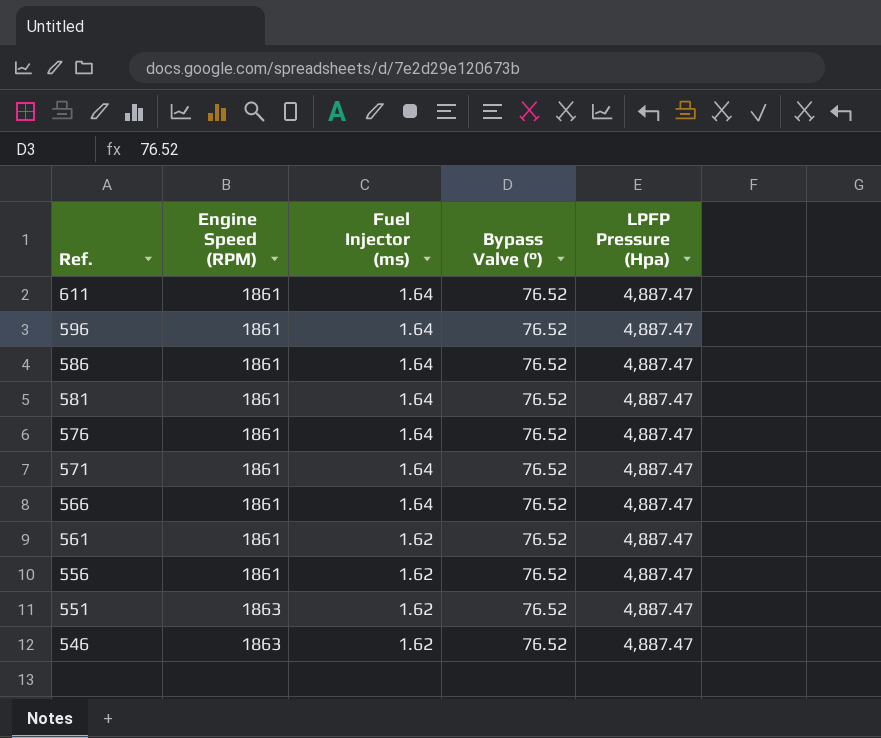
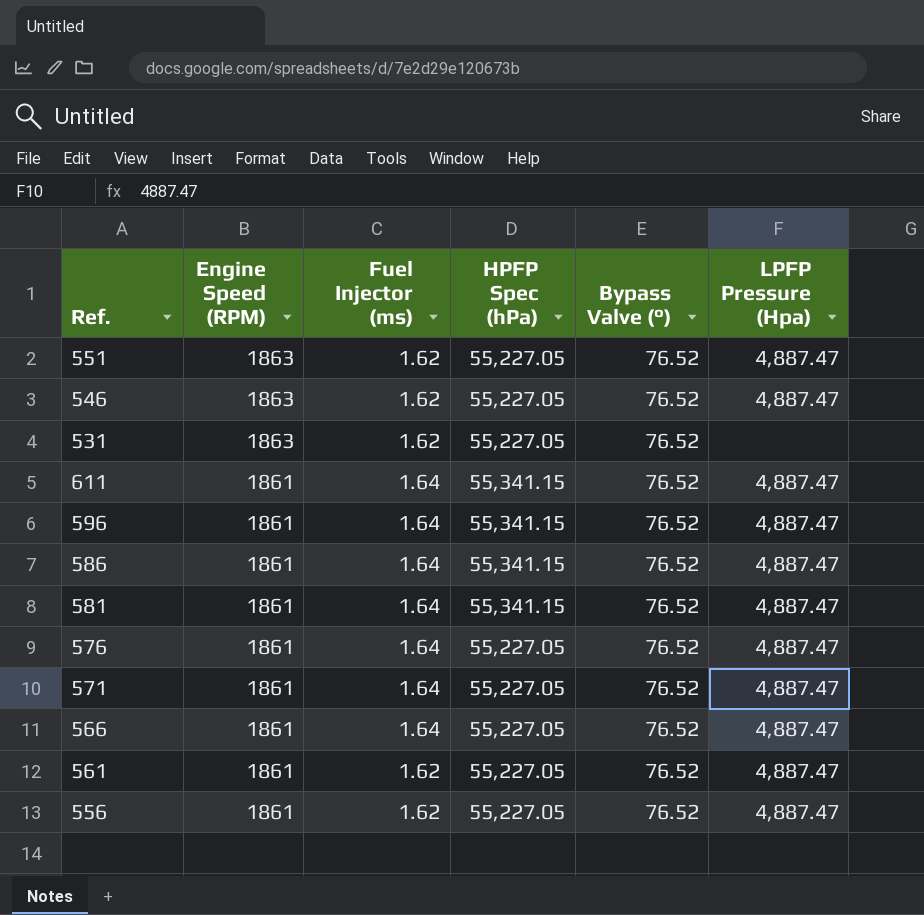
row order: Ref. descending -> Engine Speed (RPM) descending
column HPFP Spec (hPa) | position: none -> 4
row 531: none -> 1863 | 1.62 | 55,227.05 | 76.52 | none

